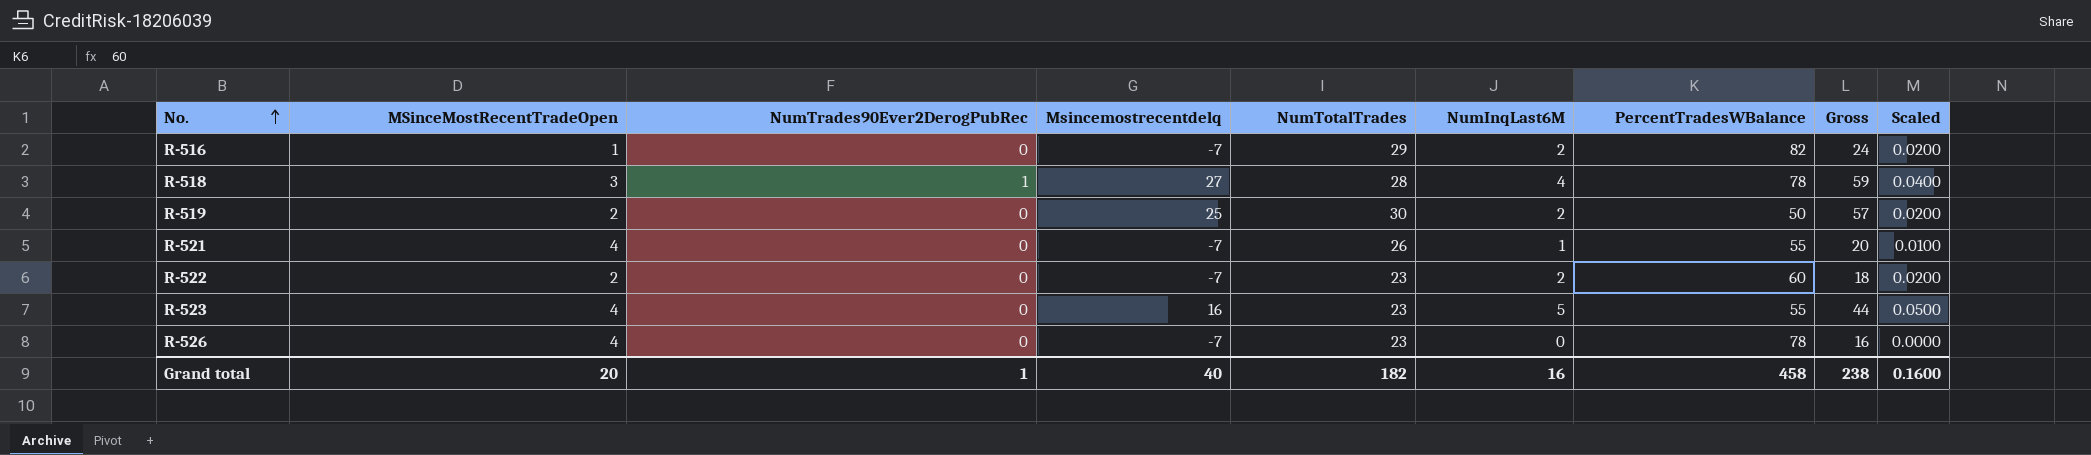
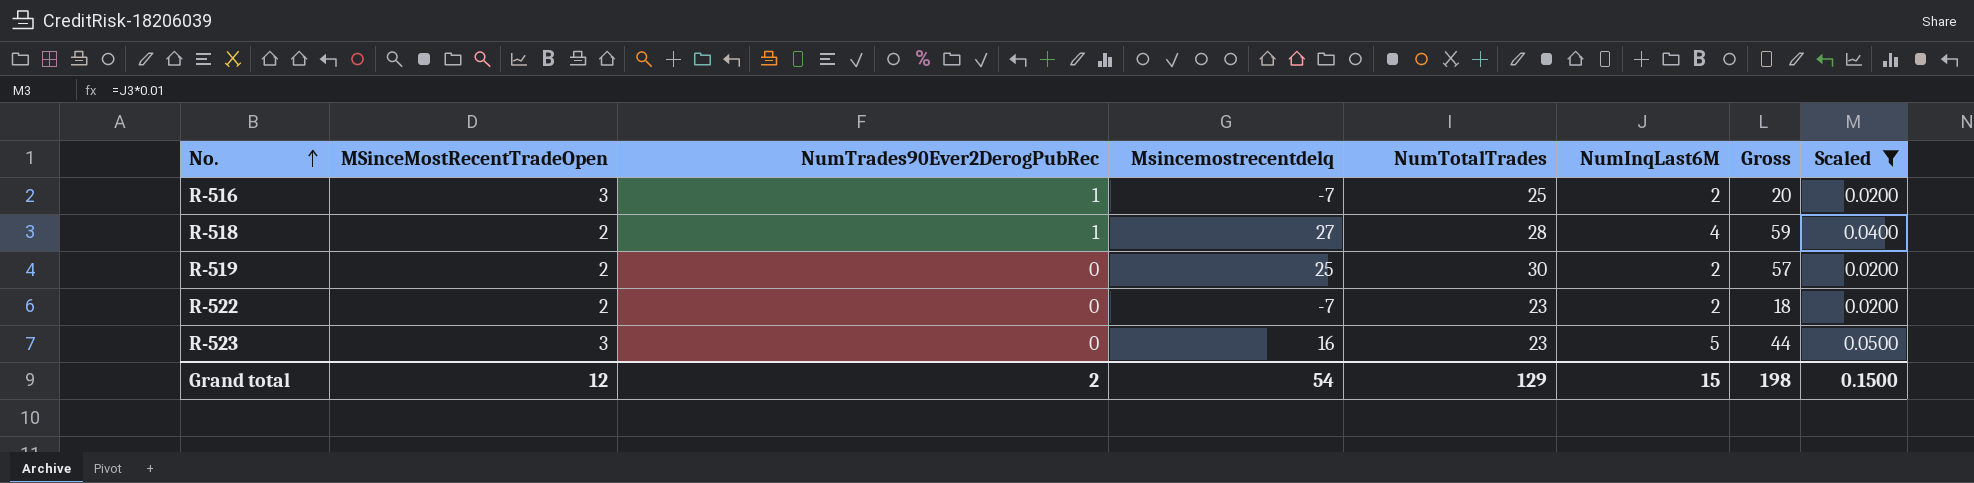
filter: none -> Scaled >= 0.0200
column PercentTradesWBalance | position: 7 -> none
R-516 | MSinceMostRecentTradeOpen: 1 -> 3
R-516 | NumTrades90Ever2DerogPubRec: 0 -> 1
R-516 | NumTotalTrades: 29 -> 25
R-516 | Gross: 24 -> 20
R-518 | MSinceMostRecentTradeOpen: 3 -> 2
R-523 | MSinceMostRecentTradeOpen: 4 -> 3
Grand total | MSinceMostRecentTradeOpen: 20 -> 12
Grand total | NumTrades90Ever2DerogPubRec: 1 -> 2
Grand total | Msincemostrecentdelq: 40 -> 54
Grand total | NumTotalTrades: 182 -> 129
Grand total | NumInqLast6M: 16 -> 15
Grand total | Gross: 238 -> 198
Grand total | Scaled: 0.1600 -> 0.1500

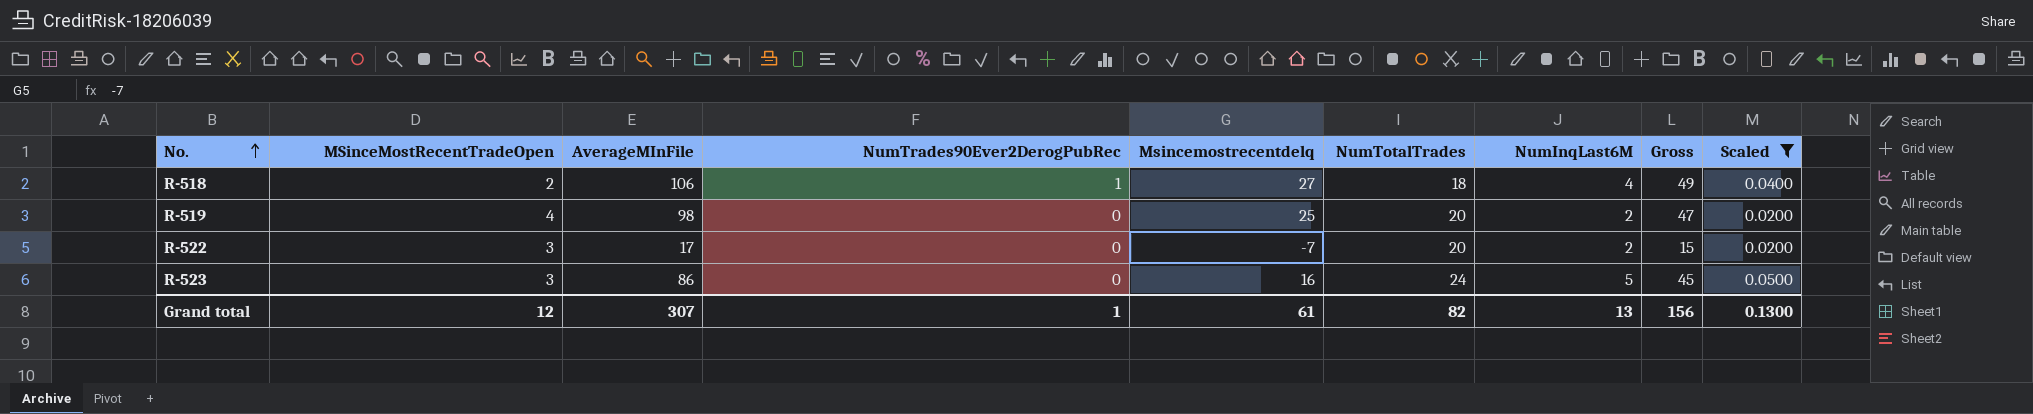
column AverageMInFile | position: none -> 3
row R-516: 3 | 1 | -7 | 25 | 2 | 20 | 0.0200 -> none
R-518 | NumTotalTrades: 28 -> 18
R-518 | Gross: 59 -> 49
R-519 | MSinceMostRecentTradeOpen: 2 -> 4
R-519 | NumTotalTrades: 30 -> 20
R-519 | Gross: 57 -> 47
R-522 | MSinceMostRecentTradeOpen: 2 -> 3
R-522 | NumTotalTrades: 23 -> 20
R-522 | Gross: 18 -> 15
R-523 | NumTotalTrades: 23 -> 24
R-523 | Gross: 44 -> 45
Grand total | NumTrades90Ever2DerogPubRec: 2 -> 1
Grand total | Msincemostrecentdelq: 54 -> 61
Grand total | NumTotalTrades: 129 -> 82
Grand total | NumInqLast6M: 15 -> 13
Grand total | Gross: 198 -> 156
Grand total | Scaled: 0.1500 -> 0.1300

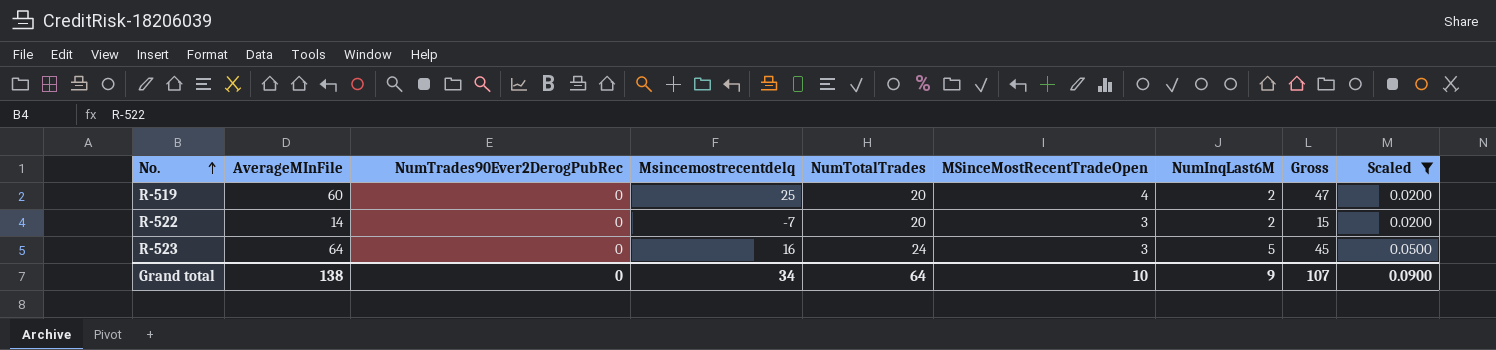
column MSinceMostRecentTradeOpen | position: 2 -> 6
row R-518: 2 | 106 | 1 | 27 | 18 | 4 | 49 | 0.0400 -> none
R-519 | AverageMInFile: 98 -> 60
R-522 | AverageMInFile: 17 -> 14
R-523 | AverageMInFile: 86 -> 64
Grand total | AverageMInFile: 307 -> 138
Grand total | NumTrades90Ever2DerogPubRec: 1 -> 0
Grand total | Msincemostrecentdelq: 61 -> 34
Grand total | NumTotalTrades: 82 -> 64
Grand total | MSinceMostRecentTradeOpen: 12 -> 10
Grand total | NumInqLast6M: 13 -> 9
Grand total | Gross: 156 -> 107
Grand total | Scaled: 0.1300 -> 0.0900

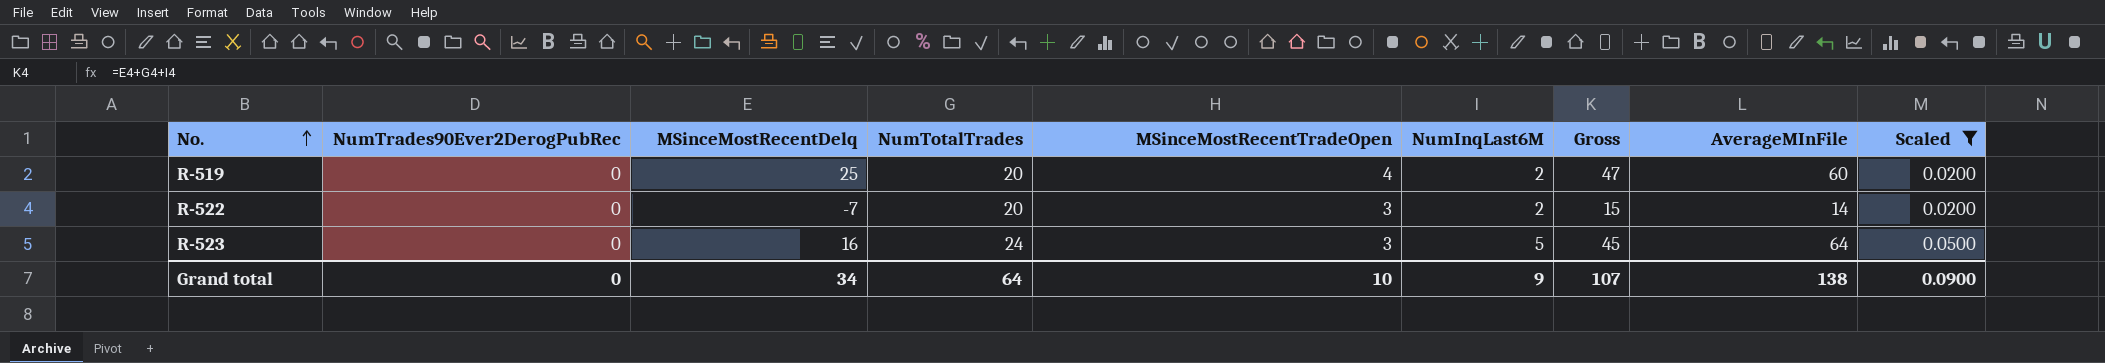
column name: Msincemostrecentdelq -> MSinceMostRecentDelq
column AverageMInFile | position: 2 -> 8

